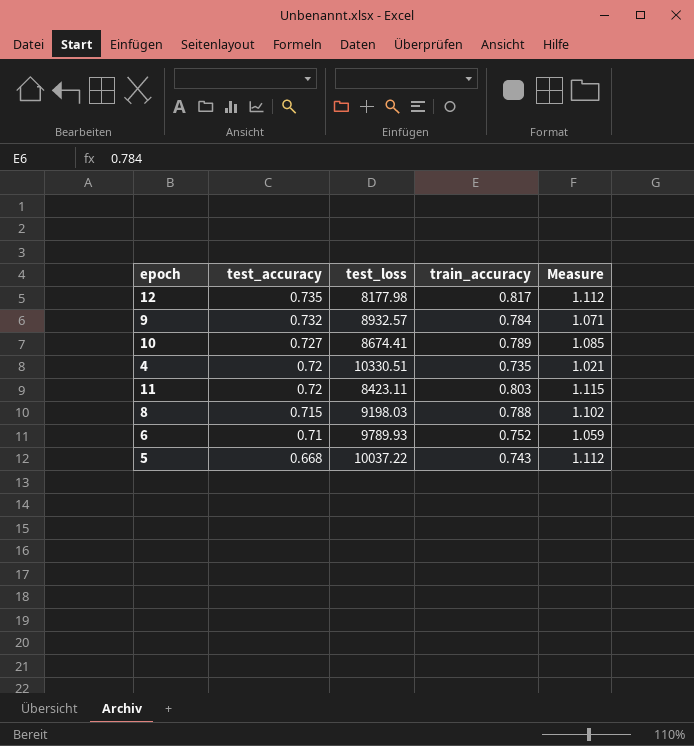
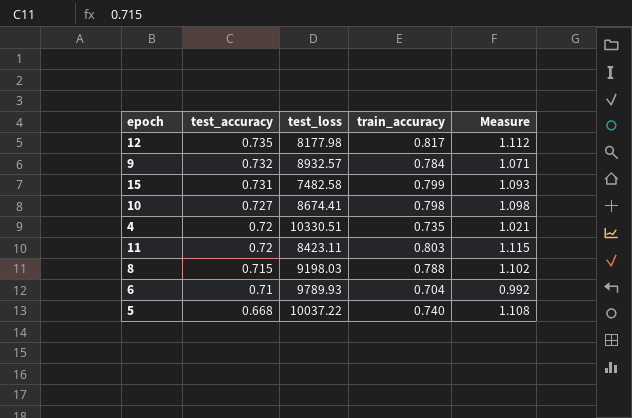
row 15: none -> 0.731 | 7482.58 | 0.799 | 1.093
10 | train_accuracy: 0.789 -> 0.798
10 | Measure: 1.085 -> 1.098
6 | train_accuracy: 0.752 -> 0.704
6 | Measure: 1.059 -> 0.992
5 | train_accuracy: 0.743 -> 0.740
5 | Measure: 1.112 -> 1.108

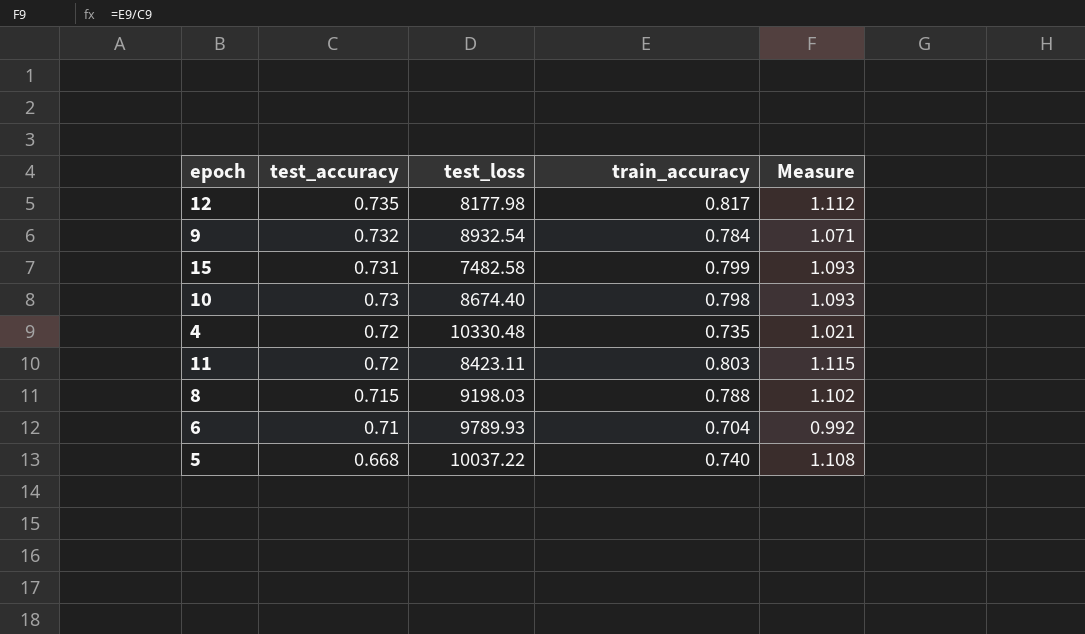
9 | test_loss: 8932.57 -> 8932.54
10 | test_accuracy: 0.727 -> 0.73
10 | test_loss: 8674.41 -> 8674.40
10 | Measure: 1.098 -> 1.093
4 | test_loss: 10330.51 -> 10330.48

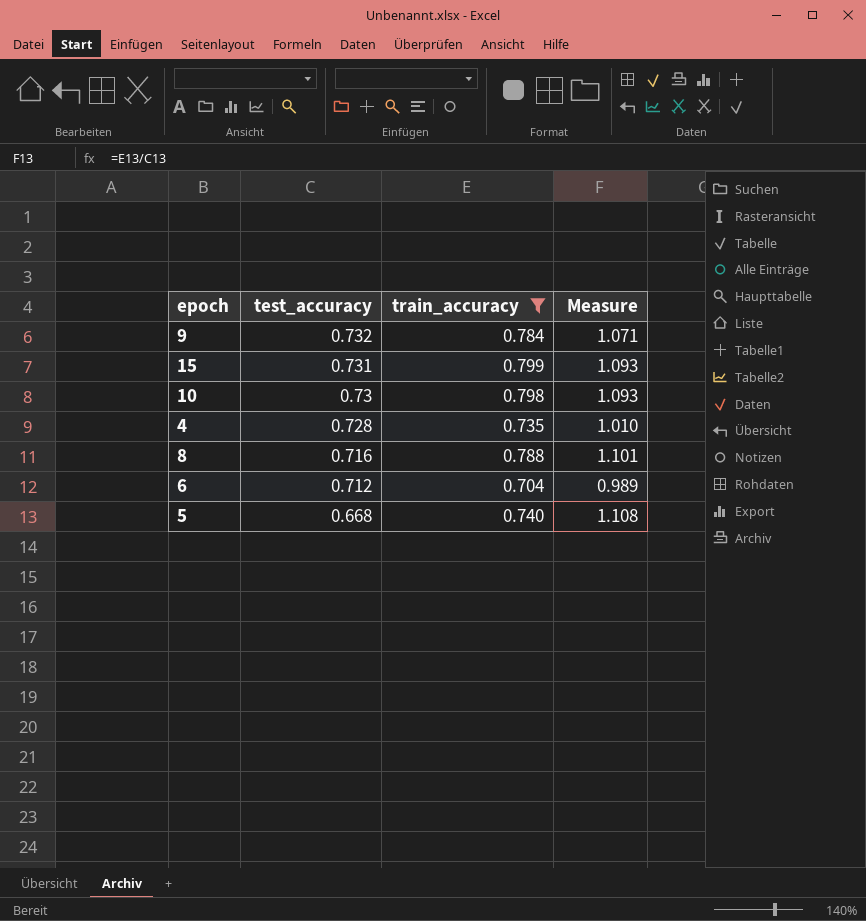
filter: none -> train_accuracy <= 0.799
column test_loss | position: 3 -> none
4 | test_accuracy: 0.72 -> 0.728
4 | Measure: 1.021 -> 1.010
8 | test_accuracy: 0.715 -> 0.716
8 | Measure: 1.102 -> 1.101
6 | test_accuracy: 0.71 -> 0.712
6 | Measure: 0.992 -> 0.989

